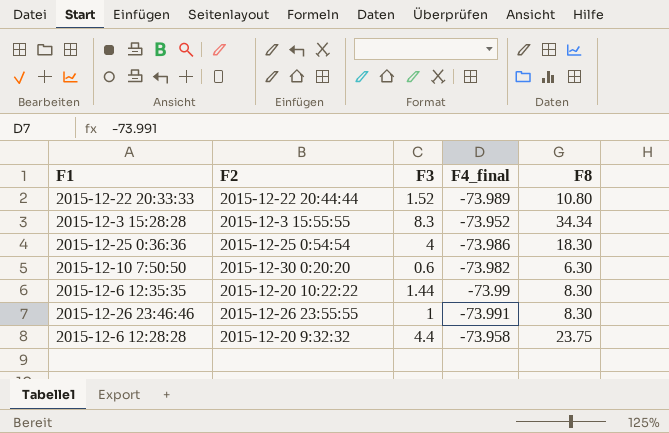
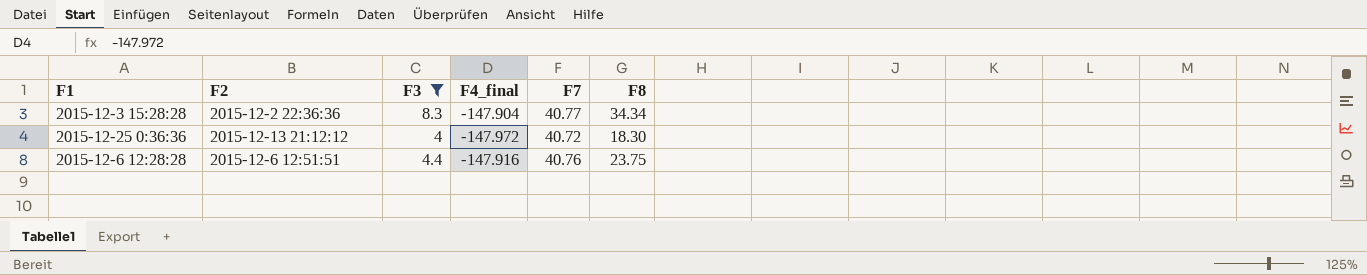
filter: none -> F3 >= 4
column F7 | position: none -> 5
2015-12-3 15:28:28 | F2: 2015-12-3 15:55:55 -> 2015-12-2 22:36:36
2015-12-3 15:28:28 | F4_final: -73.952 -> -147.904
2015-12-25 0:36:36 | F2: 2015-12-25 0:54:54 -> 2015-12-13 21:12:12
2015-12-25 0:36:36 | F4_final: -73.986 -> -147.972
2015-12-6 12:28:28 | F2: 2015-12-20 9:32:32 -> 2015-12-6 12:51:51
2015-12-6 12:28:28 | F4_final: -73.958 -> -147.916

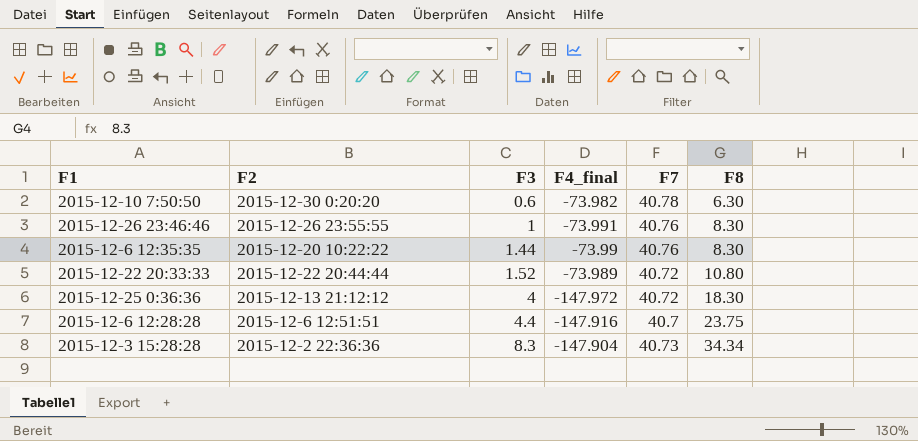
filter: F3 >= 4 -> none
row order: none -> F3 ascending
2015-12-6 12:28:28 | F7: 40.76 -> 40.7
2015-12-3 15:28:28 | F7: 40.77 -> 40.73

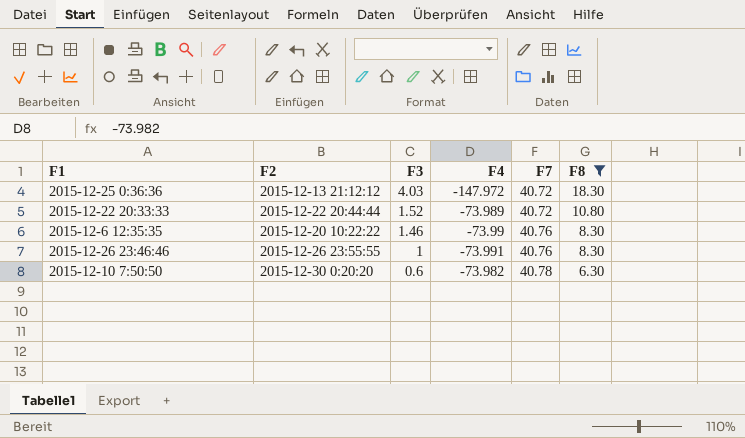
filter: none -> F8 <= 18.30
row order: F3 ascending -> F3 descending
column name: F4_final -> F4
2015-12-25 0:36:36 | F3: 4 -> 4.03
2015-12-6 12:35:35 | F3: 1.44 -> 1.46

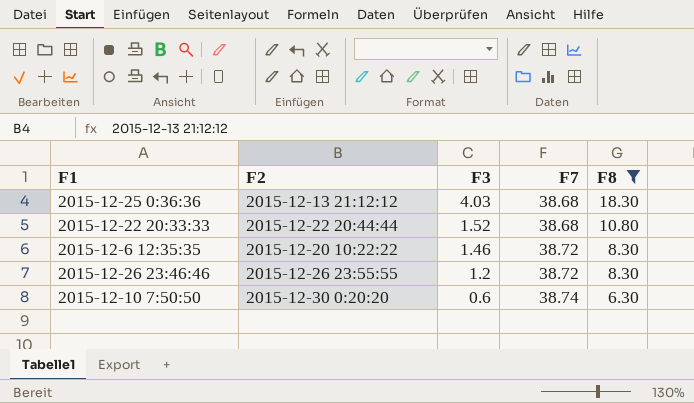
column F4 | position: 4 -> none
2015-12-25 0:36:36 | F7: 40.72 -> 38.68
2015-12-22 20:33:33 | F7: 40.72 -> 38.68
2015-12-6 12:35:35 | F7: 40.76 -> 38.72
2015-12-26 23:46:46 | F3: 1 -> 1.2
2015-12-26 23:46:46 | F7: 40.76 -> 38.72
2015-12-10 7:50:50 | F7: 40.78 -> 38.74

